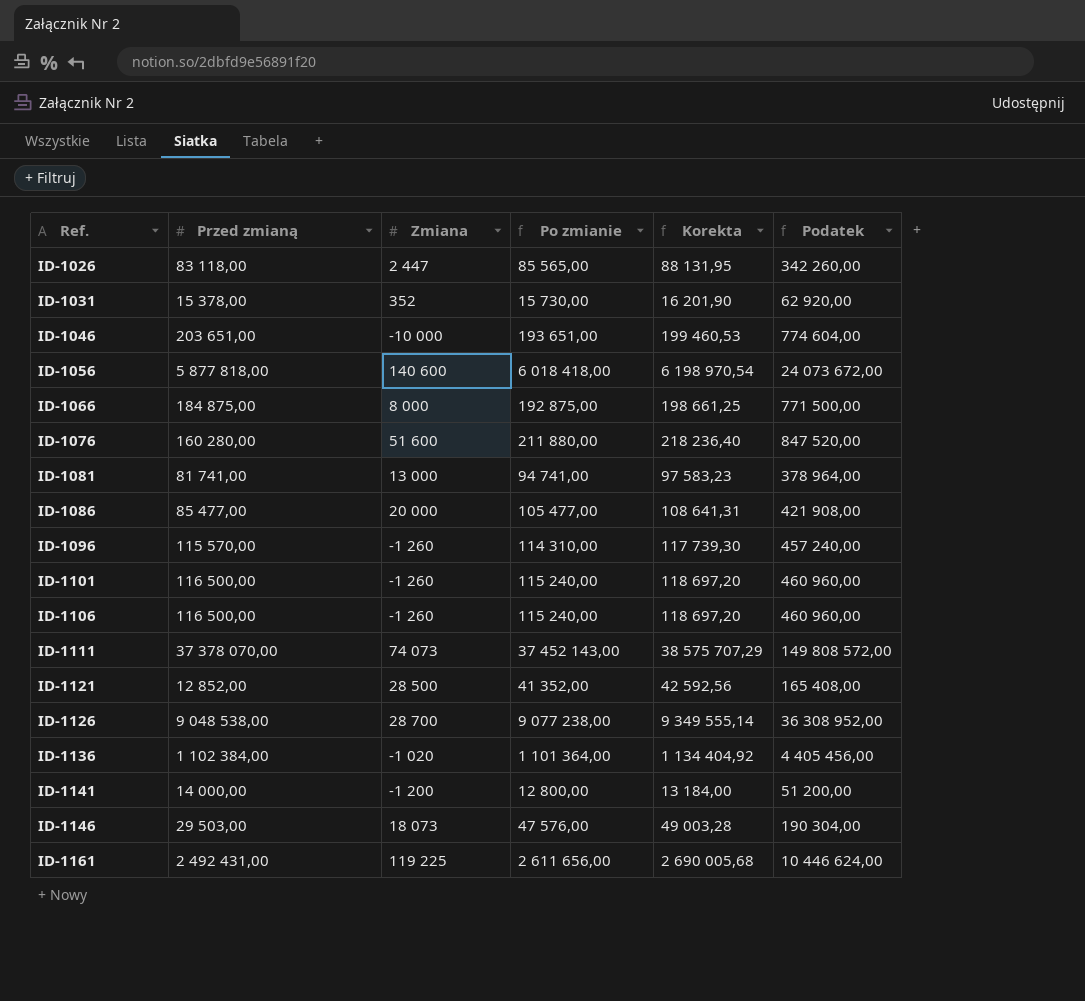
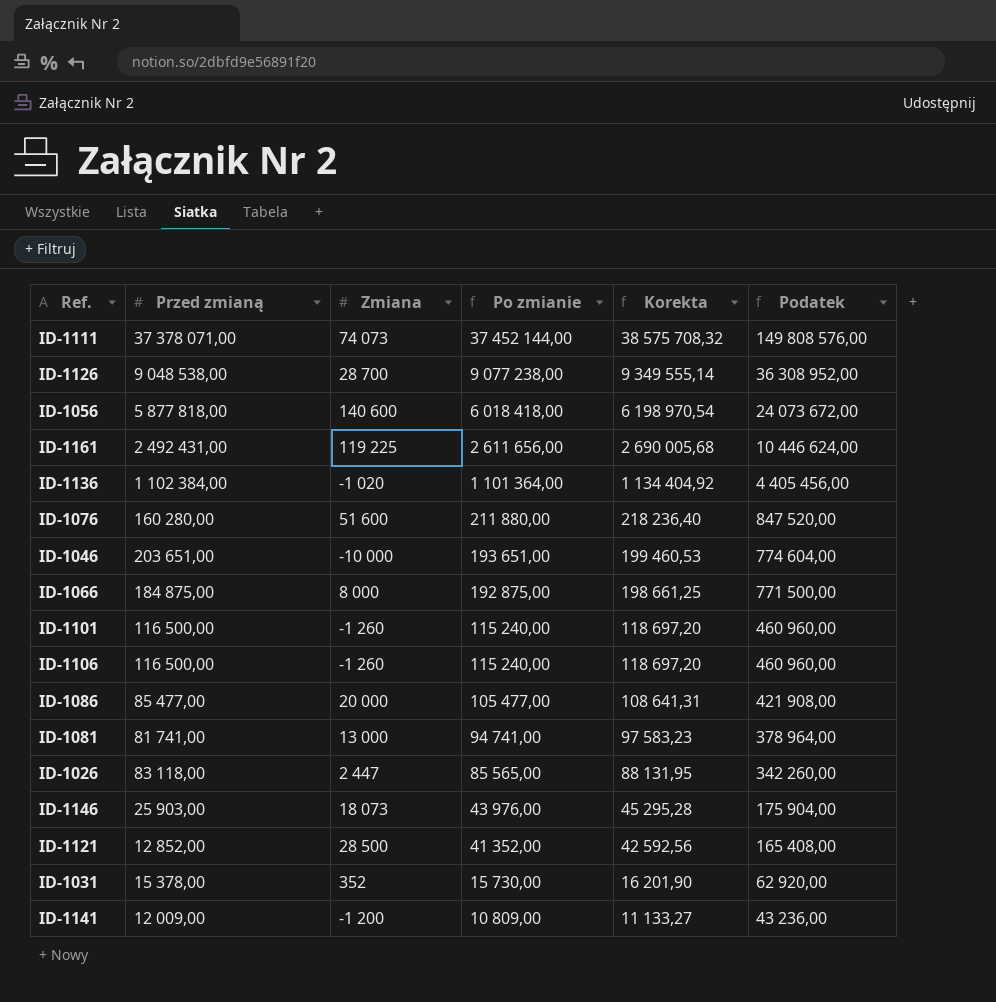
row order: Ref. ascending -> Po zmianie descending
row ID-1096: 115 570,00 | -1 260 | 114 310,00 | 117 739,30 | 457 240,00 -> none
ID-1111 | Przed zmianą: 37 378 070,00 -> 37 378 071,00
ID-1111 | Po zmianie: 37 452 143,00 -> 37 452 144,00
ID-1111 | Korekta: 38 575 707,29 -> 38 575 708,32
ID-1111 | Podatek: 149 808 572,00 -> 149 808 576,00
ID-1146 | Przed zmianą: 29 503,00 -> 25 903,00
ID-1146 | Po zmianie: 47 576,00 -> 43 976,00
ID-1146 | Korekta: 49 003,28 -> 45 295,28
ID-1146 | Podatek: 190 304,00 -> 175 904,00
ID-1141 | Przed zmianą: 14 000,00 -> 12 009,00
ID-1141 | Po zmianie: 12 800,00 -> 10 809,00
ID-1141 | Korekta: 13 184,00 -> 11 133,27
ID-1141 | Podatek: 51 200,00 -> 43 236,00

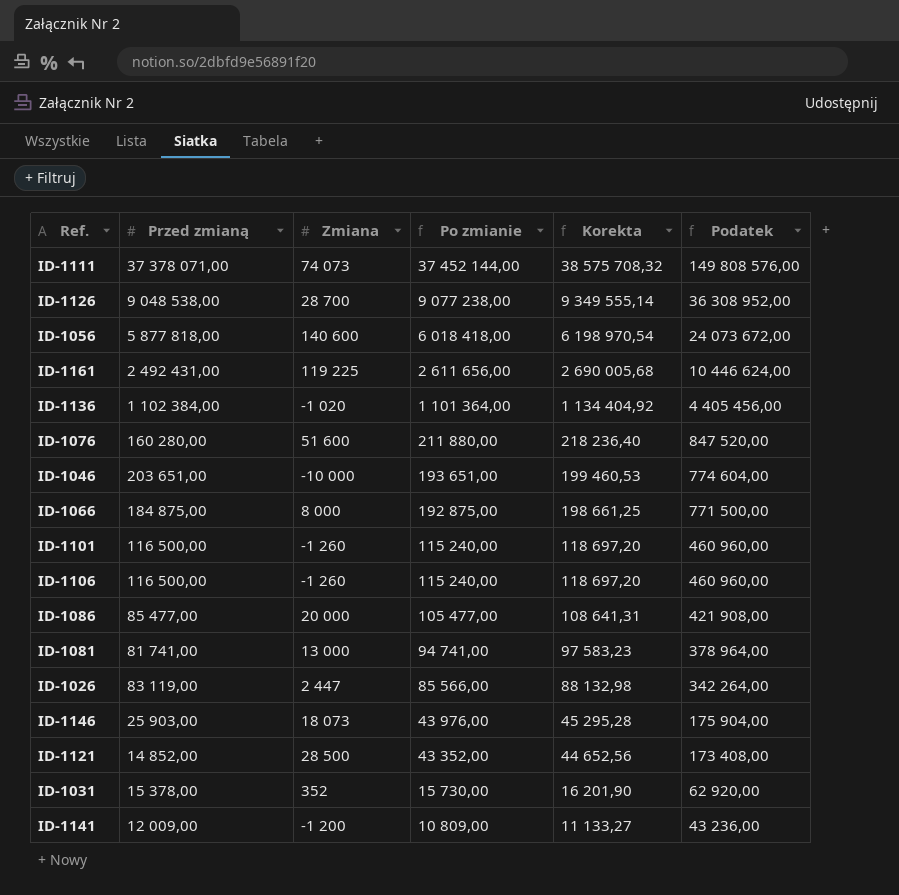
ID-1026 | Przed zmianą: 83 118,00 -> 83 119,00
ID-1026 | Po zmianie: 85 565,00 -> 85 566,00
ID-1026 | Korekta: 88 131,95 -> 88 132,98
ID-1026 | Podatek: 342 260,00 -> 342 264,00
ID-1121 | Przed zmianą: 12 852,00 -> 14 852,00
ID-1121 | Po zmianie: 41 352,00 -> 43 352,00
ID-1121 | Korekta: 42 592,56 -> 44 652,56
ID-1121 | Podatek: 165 408,00 -> 173 408,00

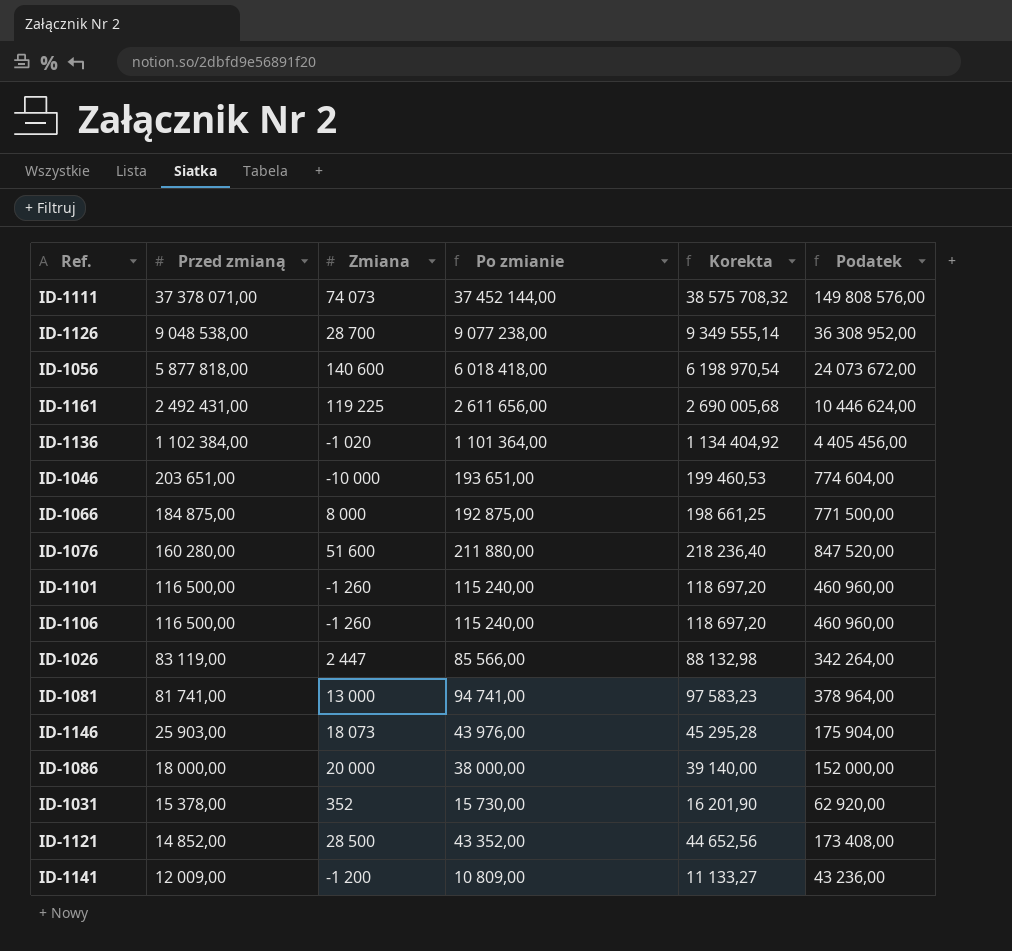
row order: Po zmianie descending -> Przed zmianą descending
ID-1086 | Przed zmianą: 85 477,00 -> 18 000,00
ID-1086 | Po zmianie: 105 477,00 -> 38 000,00
ID-1086 | Korekta: 108 641,31 -> 39 140,00
ID-1086 | Podatek: 421 908,00 -> 152 000,00

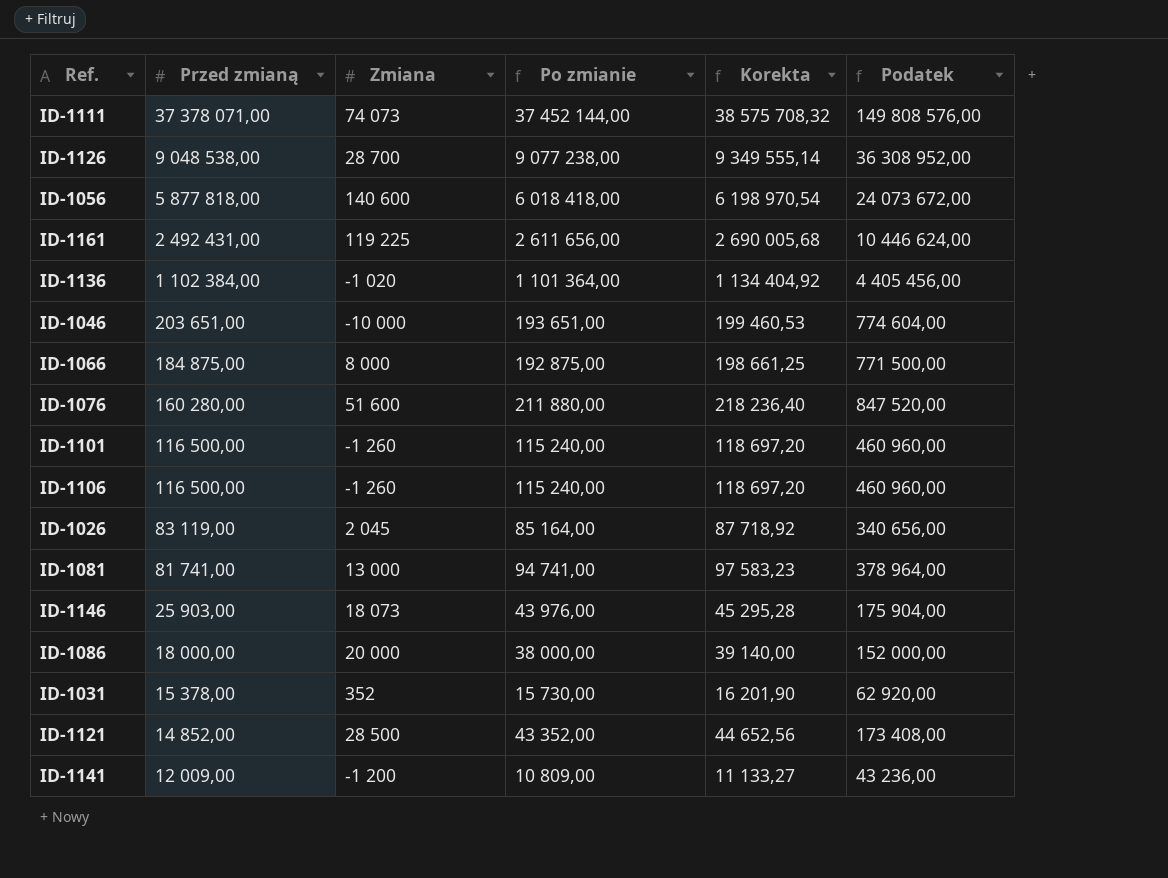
ID-1026 | Zmiana: 2 447 -> 2 045
ID-1026 | Po zmianie: 85 566,00 -> 85 164,00
ID-1026 | Korekta: 88 132,98 -> 87 718,92
ID-1026 | Podatek: 342 264,00 -> 340 656,00

